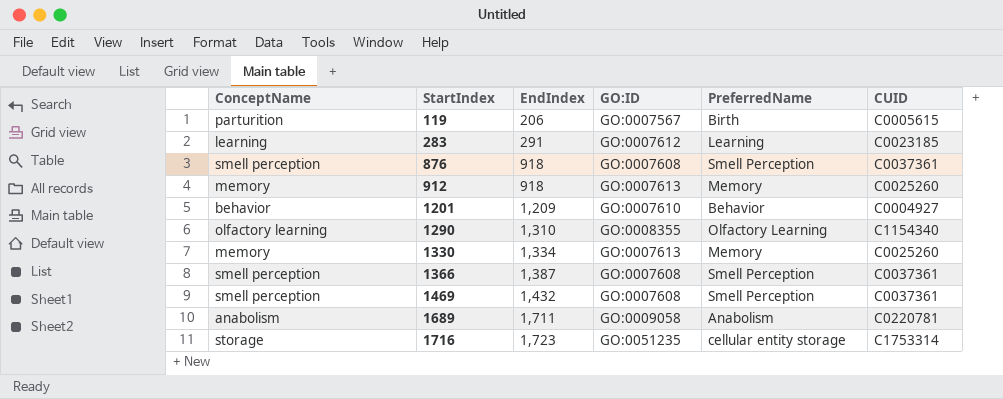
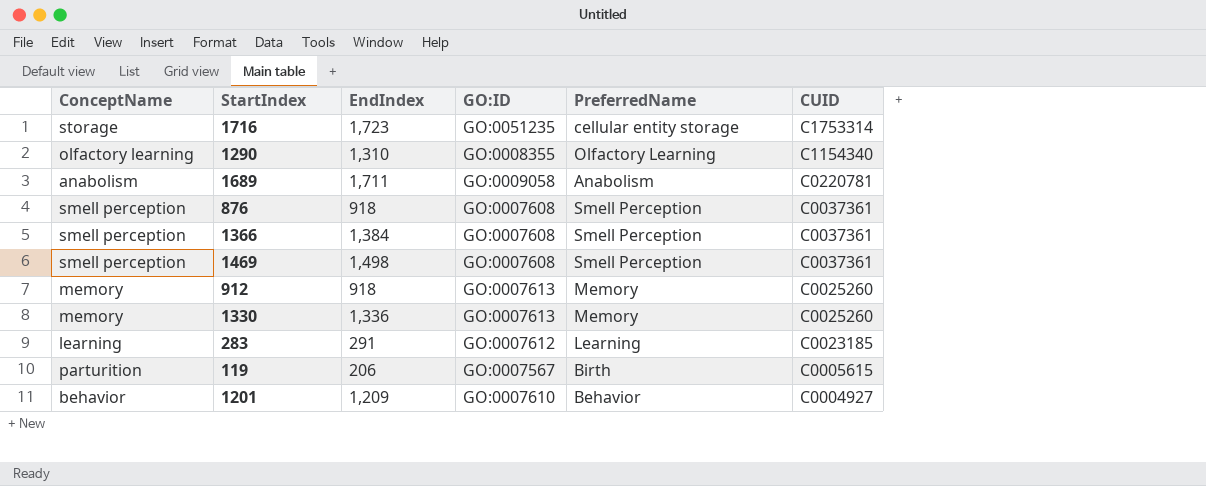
row order: StartIndex ascending -> CUID descending
1366 | EndIndex: 1,387 -> 1,384
1469 | EndIndex: 1,432 -> 1,498
1330 | EndIndex: 1,334 -> 1,336

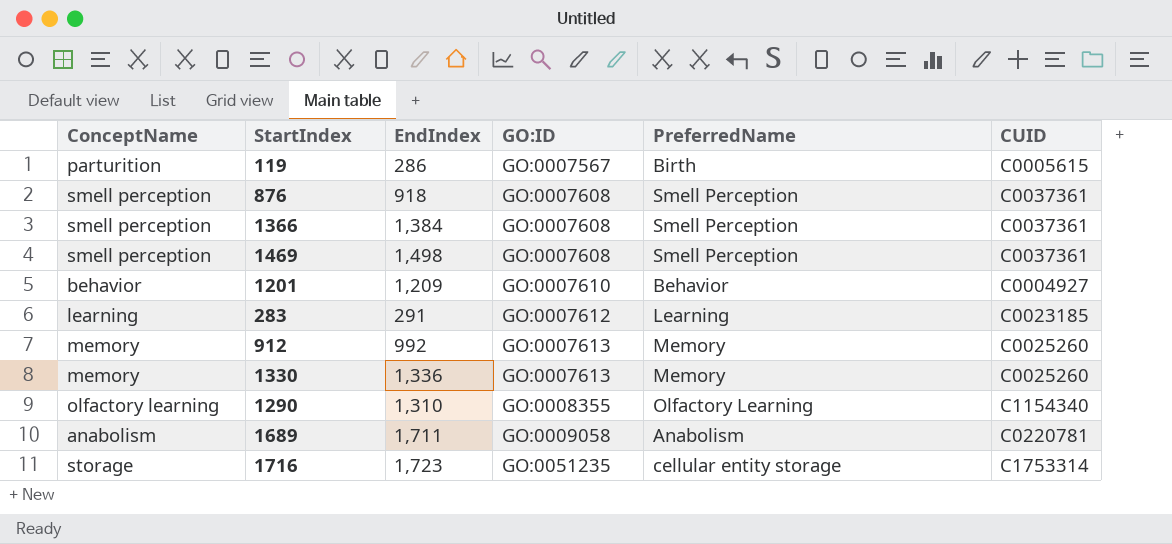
row order: CUID descending -> GO:ID ascending
119 | EndIndex: 206 -> 286
912 | EndIndex: 918 -> 992

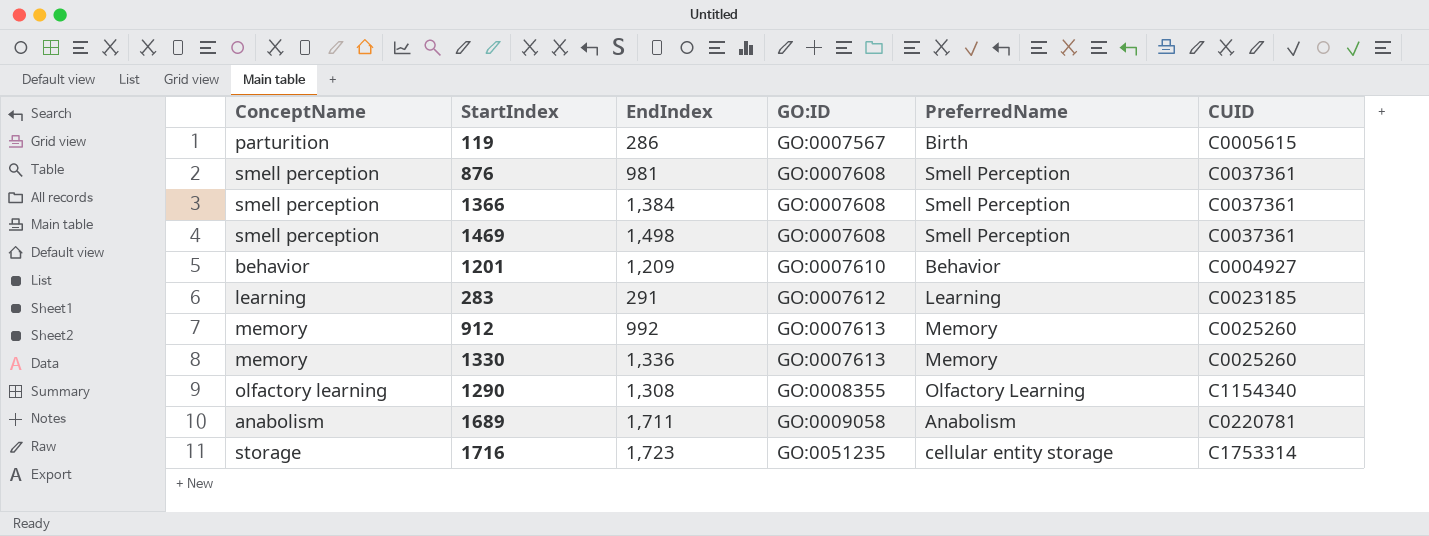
876 | EndIndex: 918 -> 981
1290 | EndIndex: 1,310 -> 1,308

